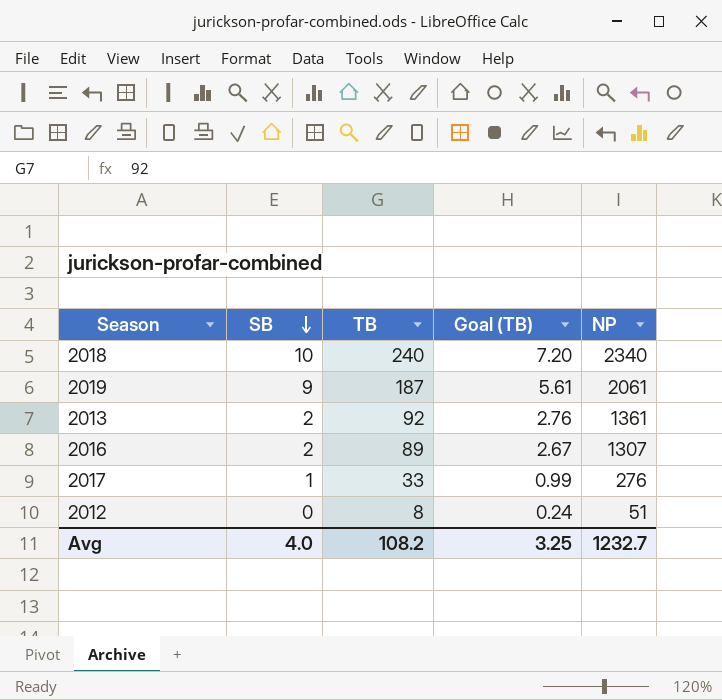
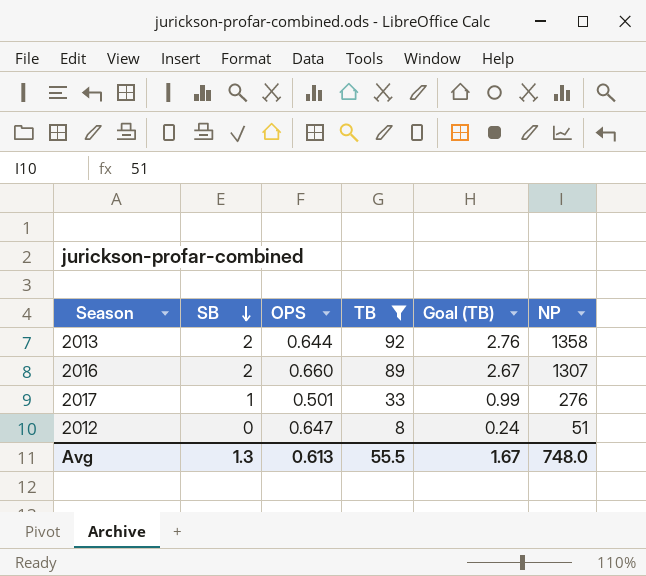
filter: none -> TB <= 92
column OPS | position: none -> 3
2013 | NP: 1361 -> 1358
Avg | SB: 4.0 -> 1.3
Avg | TB: 108.2 -> 55.5
Avg | Goal (TB): 3.25 -> 1.67
Avg | NP: 1232.7 -> 748.0

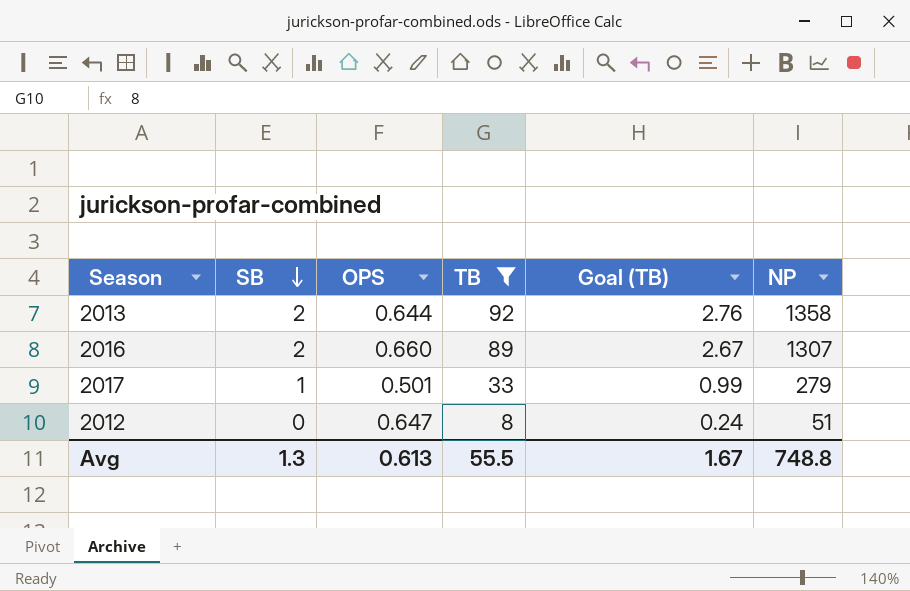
2017 | NP: 276 -> 279
Avg | NP: 748.0 -> 748.8

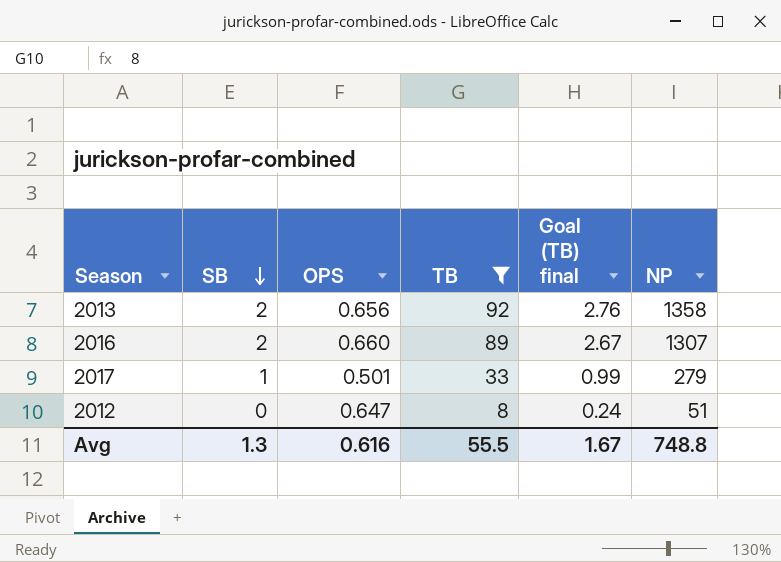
column name: Goal (TB) -> Goal (TB) final
2013 | OPS: 0.644 -> 0.656
Avg | OPS: 0.613 -> 0.616

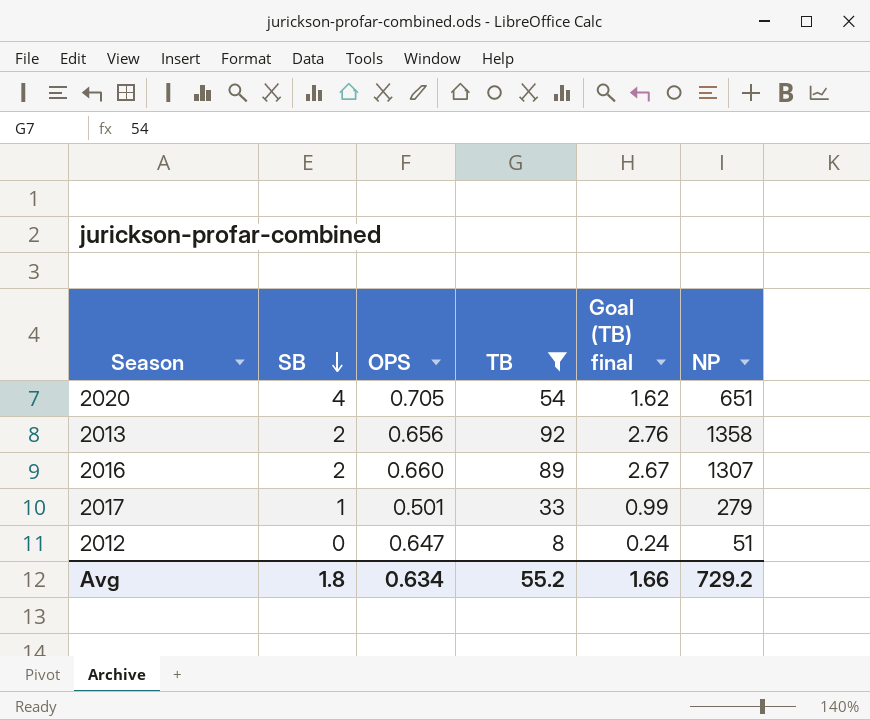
row 2020: none -> 4 | 0.705 | 54 | 1.62 | 651
Avg | SB: 1.3 -> 1.8
Avg | OPS: 0.616 -> 0.634
Avg | TB: 55.5 -> 55.2
Avg | Goal (TB) final: 1.67 -> 1.66
Avg | NP: 748.8 -> 729.2

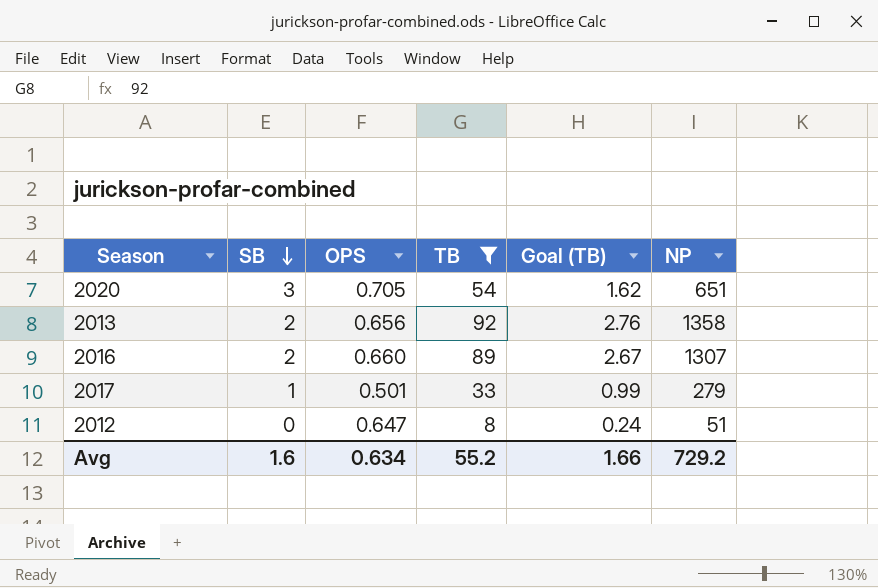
column name: Goal (TB) final -> Goal (TB)
2020 | SB: 4 -> 3
Avg | SB: 1.8 -> 1.6

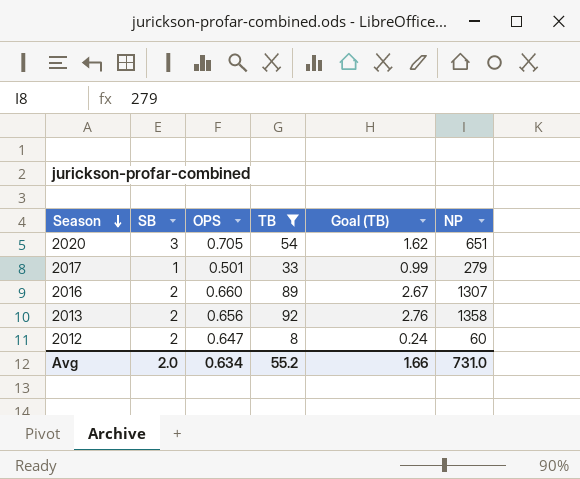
row order: SB descending -> Season descending
2012 | SB: 0 -> 2
2012 | NP: 51 -> 60
Avg | SB: 1.6 -> 2.0
Avg | NP: 729.2 -> 731.0

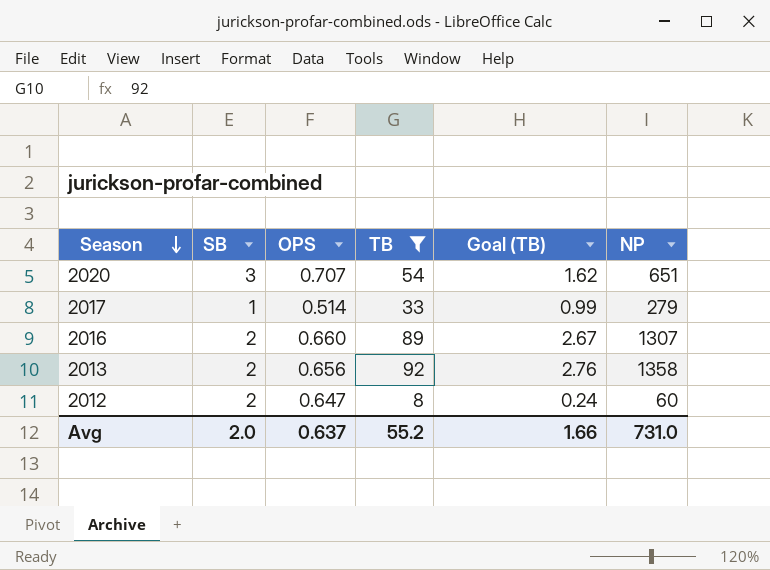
2020 | OPS: 0.705 -> 0.707
2017 | OPS: 0.501 -> 0.514
Avg | OPS: 0.634 -> 0.637

